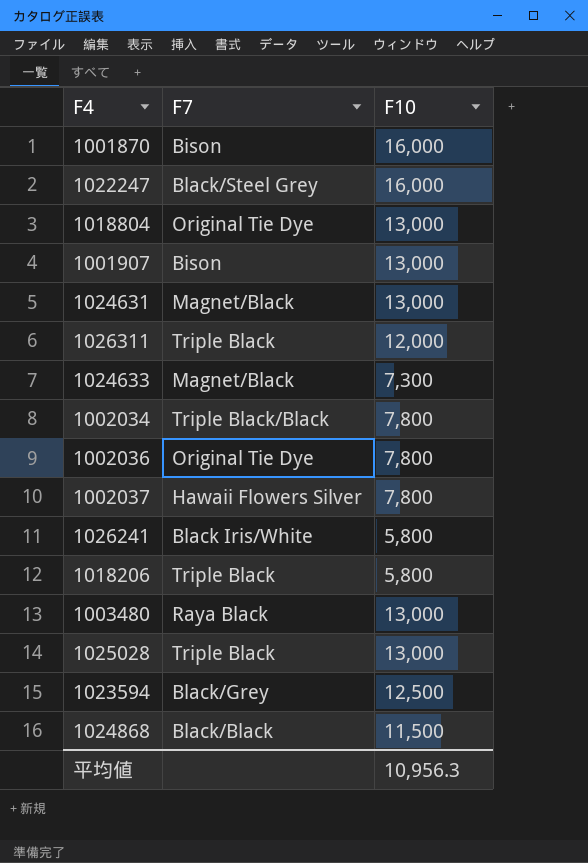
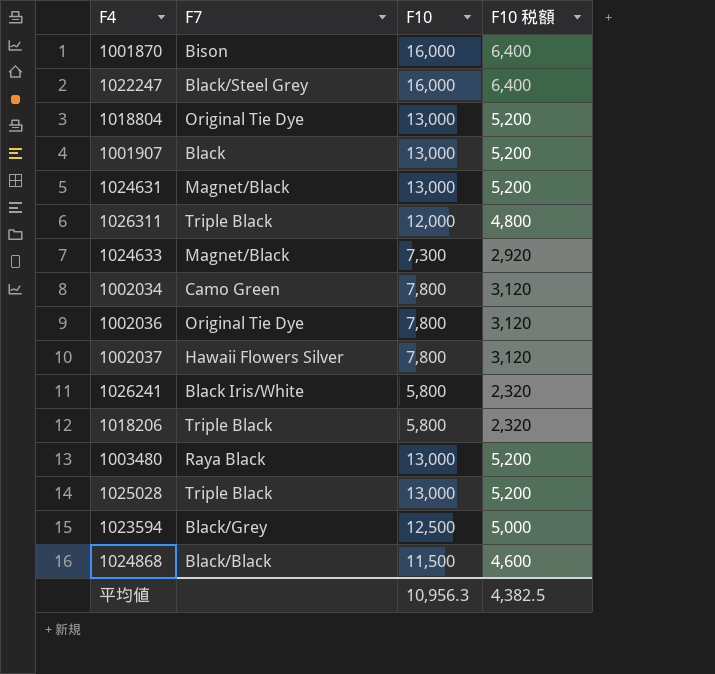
column F10 税額 | formula: none -> [F10] * 0.4
1001907 | F7: Bison -> Black
1002034 | F7: Triple Black/Black -> Camo Green

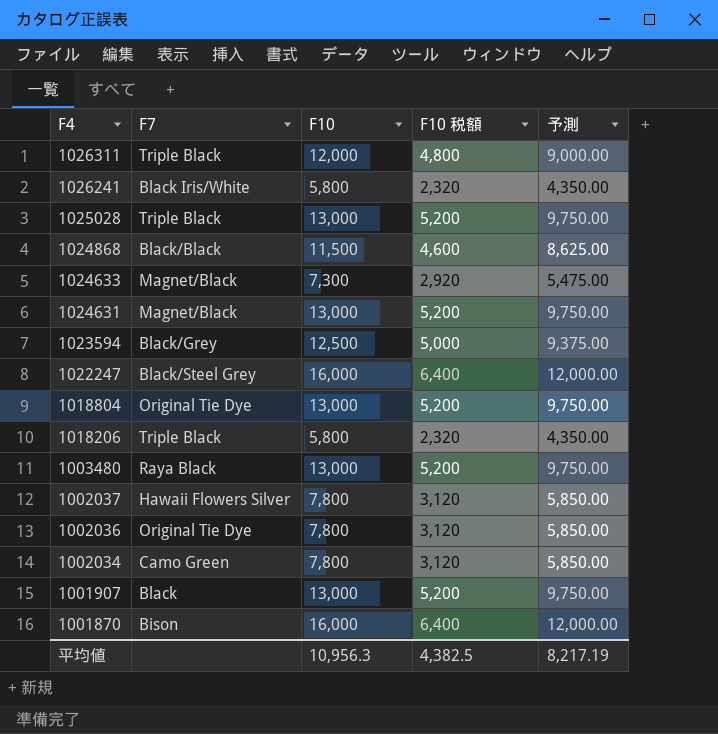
row order: none -> F4 descending
column 予測 | formula: none -> [F10] * 0.75

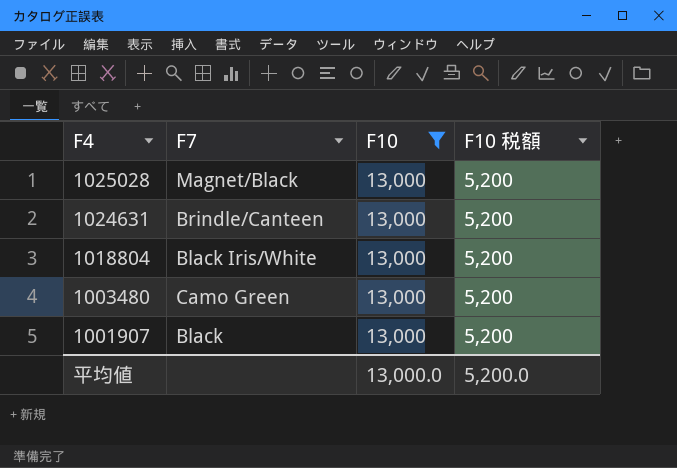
filter: none -> F10 = 13,000
column 予測 | formula: [F10] * 0.75 -> none
1025028 | F7: Triple Black -> Magnet/Black
1024631 | F7: Magnet/Black -> Brindle/Canteen
1018804 | F7: Original Tie Dye -> Black Iris/White
1003480 | F7: Raya Black -> Camo Green
平均値 | F10: 10,956.3 -> 13,000.0
平均値 | F10 税額: 4,382.5 -> 5,200.0

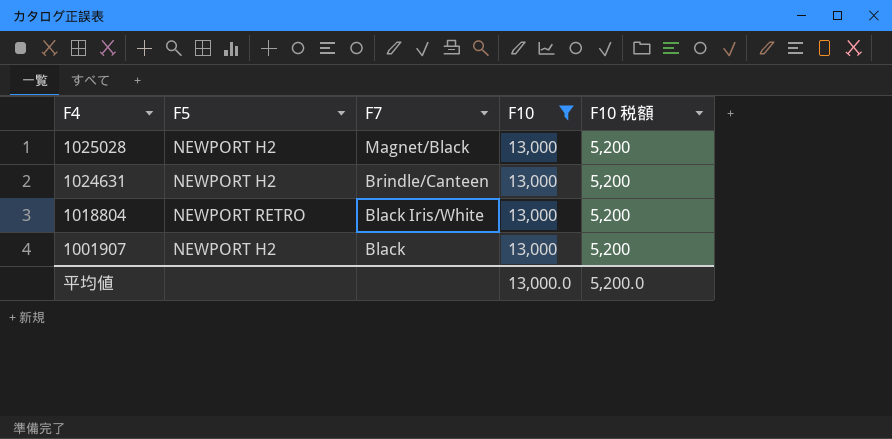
column F5 | position: none -> 2
row 1003480: Camo Green | 13,000 | 5,200 -> none

